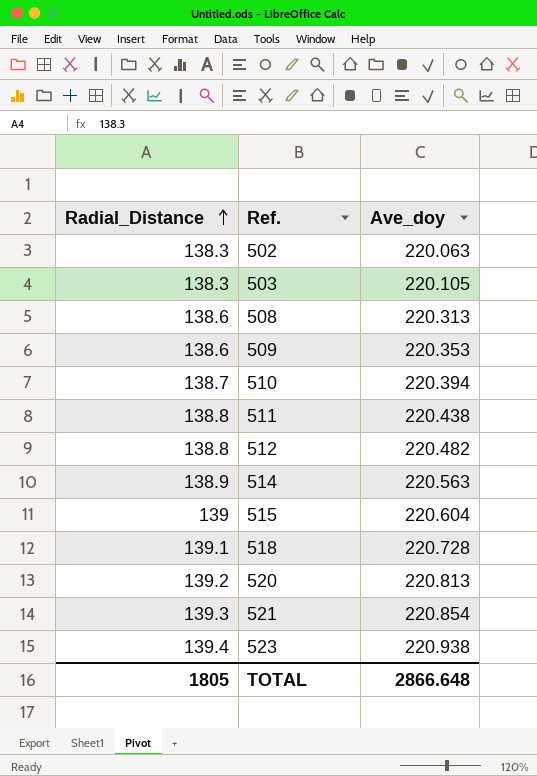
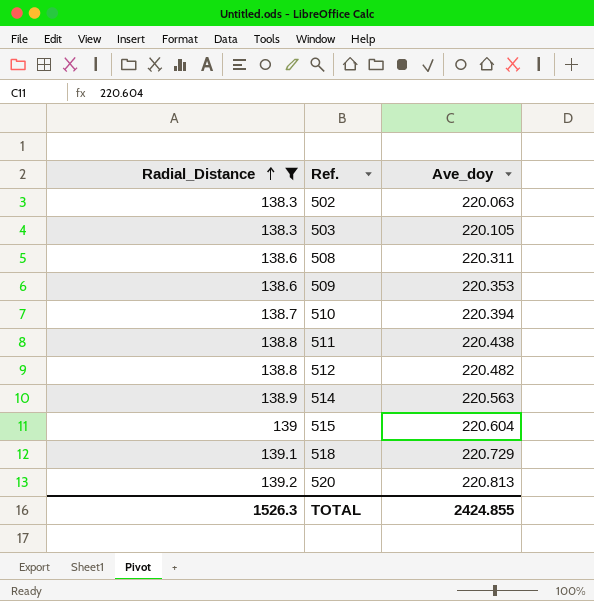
filter: none -> Radial_Distance <= 139.2
508 | Ave_doy: 220.313 -> 220.311
518 | Ave_doy: 220.728 -> 220.729
TOTAL | Radial_Distance: 1805 -> 1526.3
TOTAL | Ave_doy: 2866.648 -> 2424.855

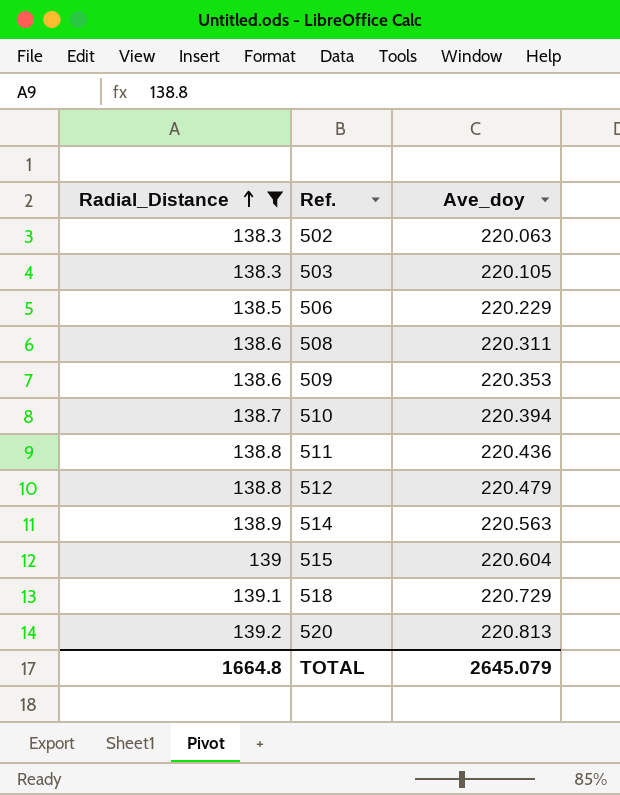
row 506: none -> 138.5 | 220.229
511 | Ave_doy: 220.438 -> 220.436
512 | Ave_doy: 220.482 -> 220.479
TOTAL | Radial_Distance: 1526.3 -> 1664.8
TOTAL | Ave_doy: 2424.855 -> 2645.079

